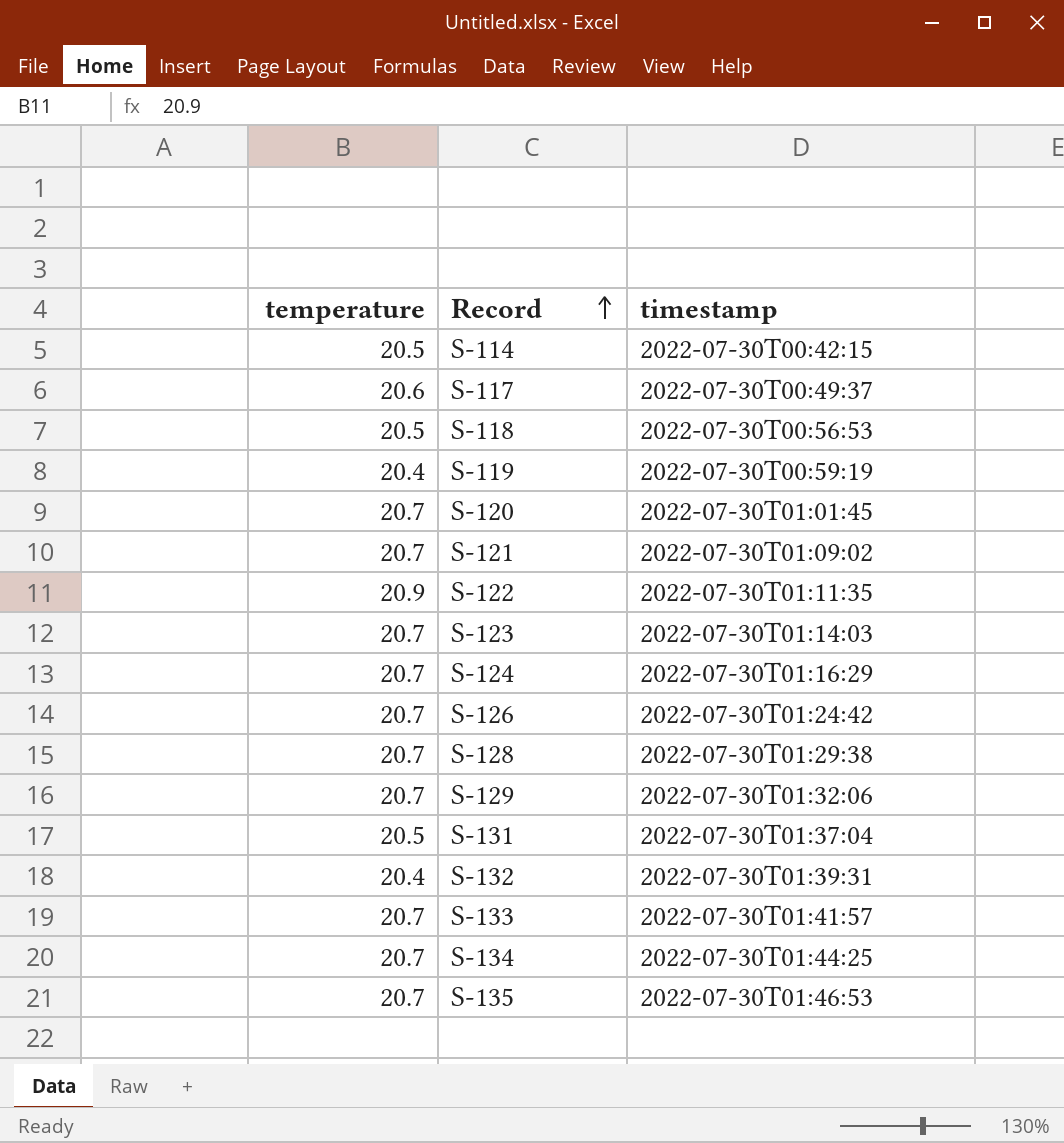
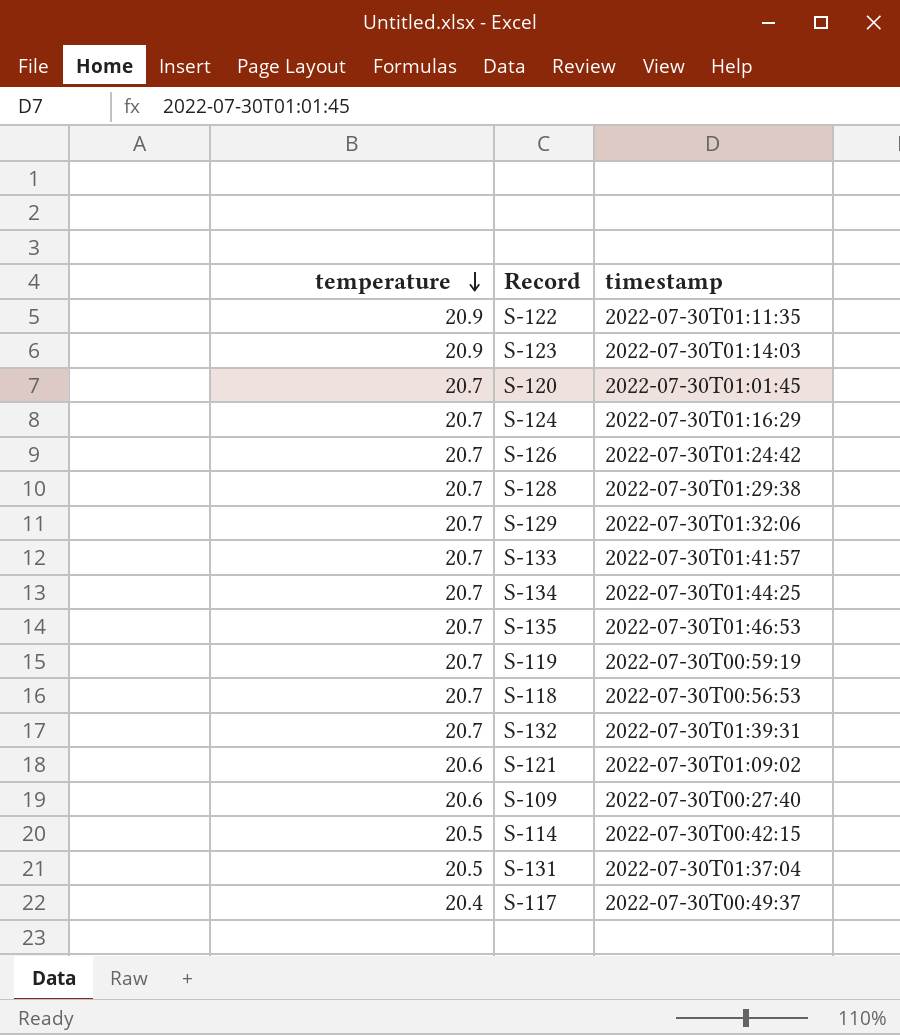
row order: Record ascending -> temperature descending
S-123 | temperature: 20.7 -> 20.9
S-119 | temperature: 20.4 -> 20.7
S-118 | temperature: 20.5 -> 20.7
S-132 | temperature: 20.4 -> 20.7
S-121 | temperature: 20.7 -> 20.6
row S-109: none -> 20.6 | 2022-07-30T00:27:40
S-117 | temperature: 20.6 -> 20.4

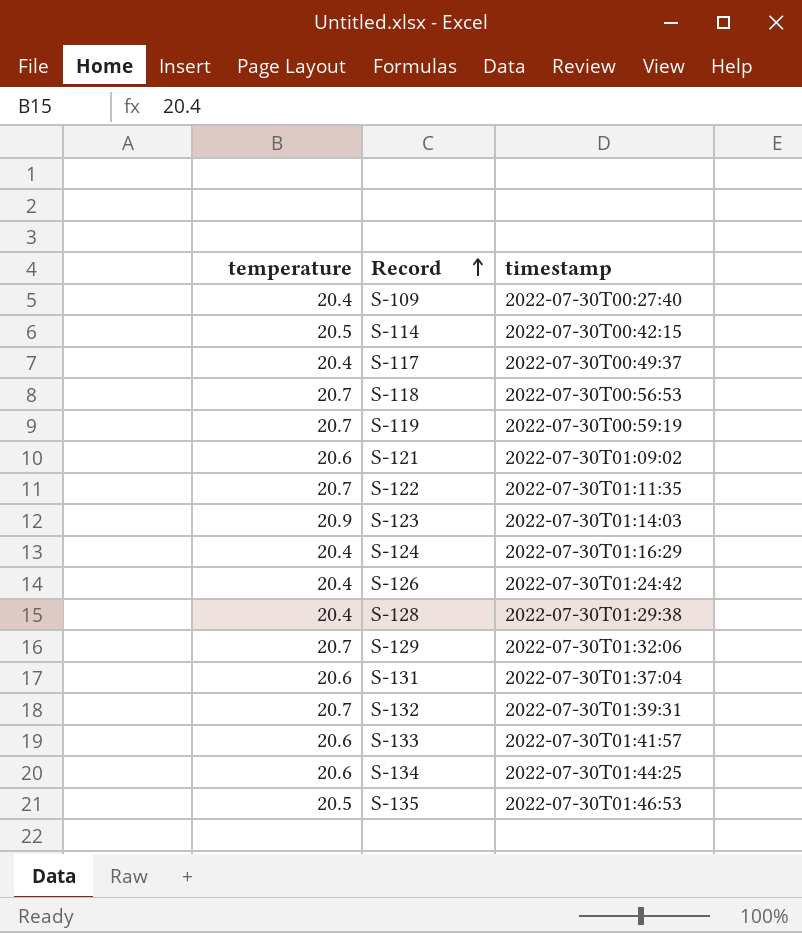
row order: temperature descending -> Record ascending
row S-120: 20.7 | 2022-07-30T01:01:45 -> none
S-109 | temperature: 20.6 -> 20.4
S-122 | temperature: 20.9 -> 20.7
S-124 | temperature: 20.7 -> 20.4
S-126 | temperature: 20.7 -> 20.4
S-128 | temperature: 20.7 -> 20.4
S-131 | temperature: 20.5 -> 20.6
S-133 | temperature: 20.7 -> 20.6
S-134 | temperature: 20.7 -> 20.6
S-135 | temperature: 20.7 -> 20.5

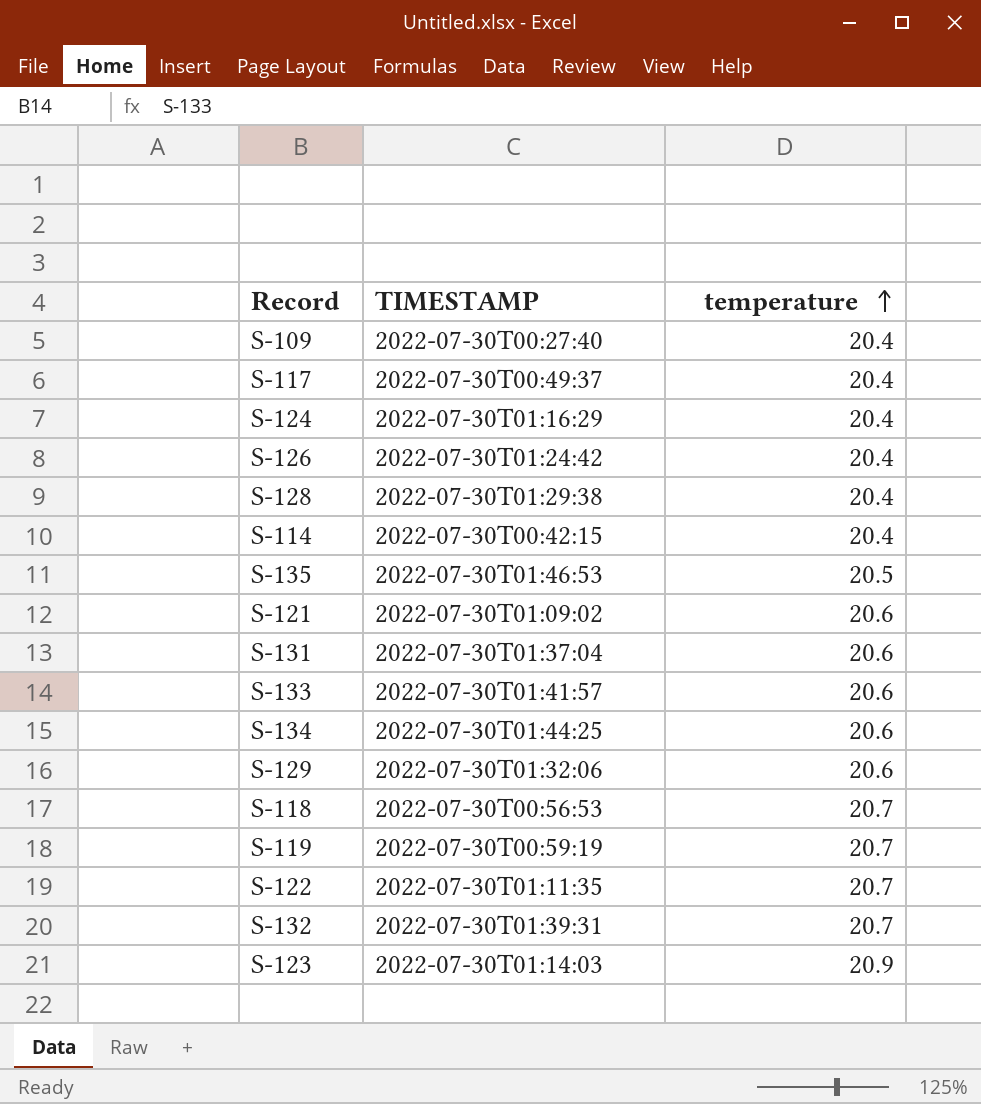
row order: Record ascending -> temperature ascending
column name: timestamp -> TIMESTAMP
column temperature | position: 1 -> 3
S-114 | temperature: 20.5 -> 20.4
S-129 | temperature: 20.7 -> 20.6

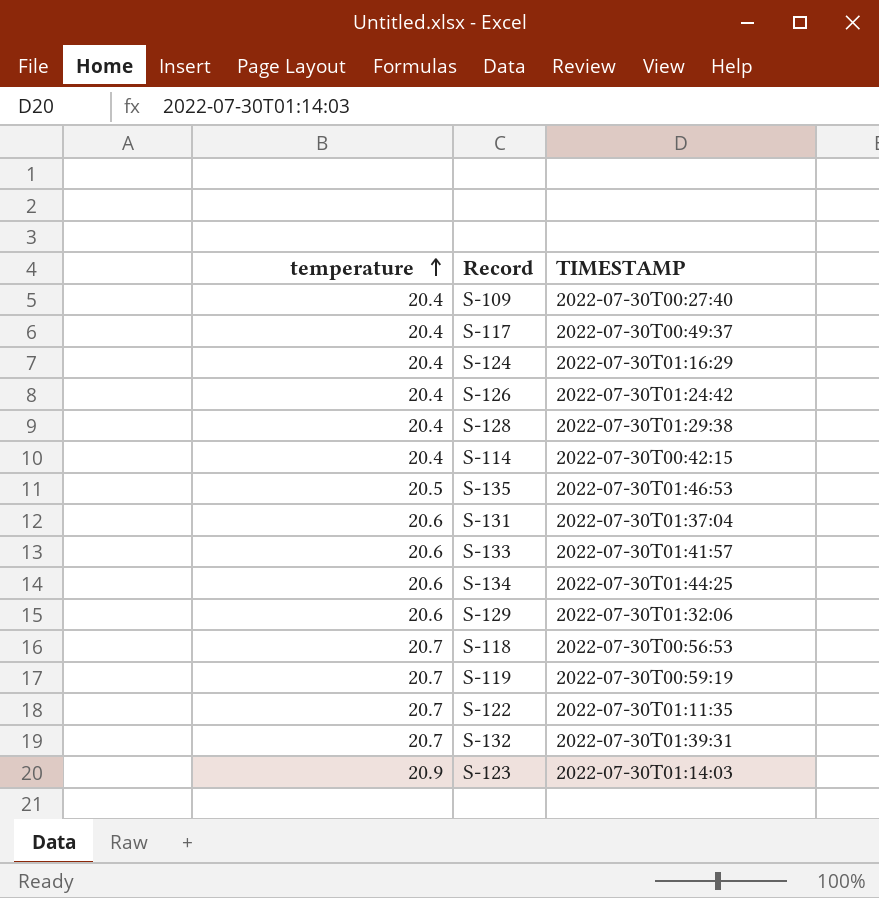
column temperature | position: 3 -> 1
row S-121: 2022-07-30T01:09:02 | 20.6 -> none

